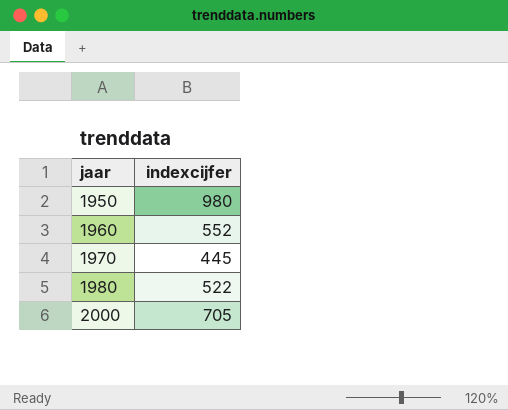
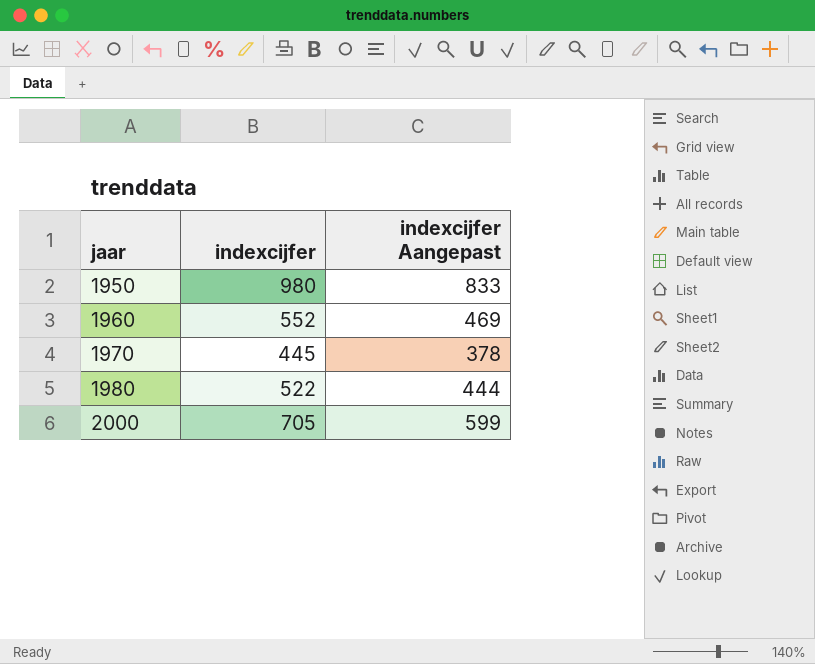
column indexcijfer Aangepast | formula: none -> [indexcijfer] * 0,85

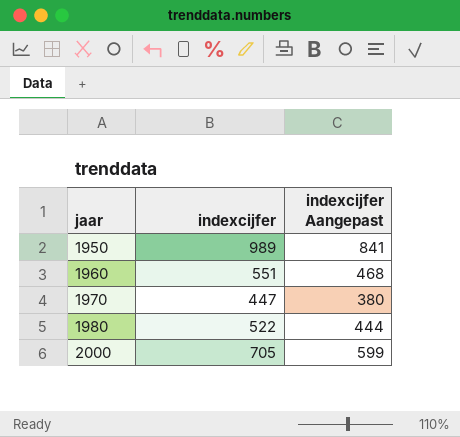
1950 | indexcijfer: 980 -> 989
1950 | indexcijfer Aangepast: 833 -> 841
1960 | indexcijfer: 552 -> 551
1960 | indexcijfer Aangepast: 469 -> 468
1970 | indexcijfer: 445 -> 447
1970 | indexcijfer Aangepast: 378 -> 380

